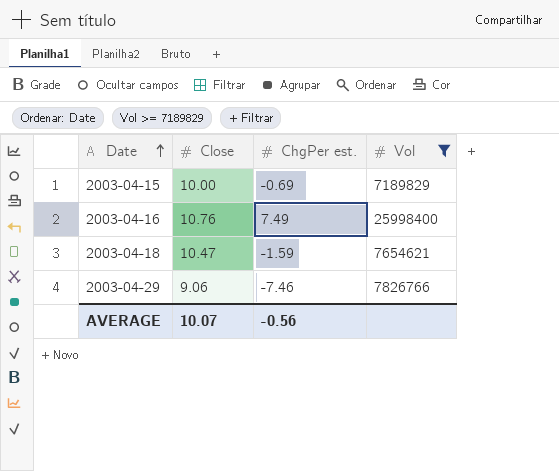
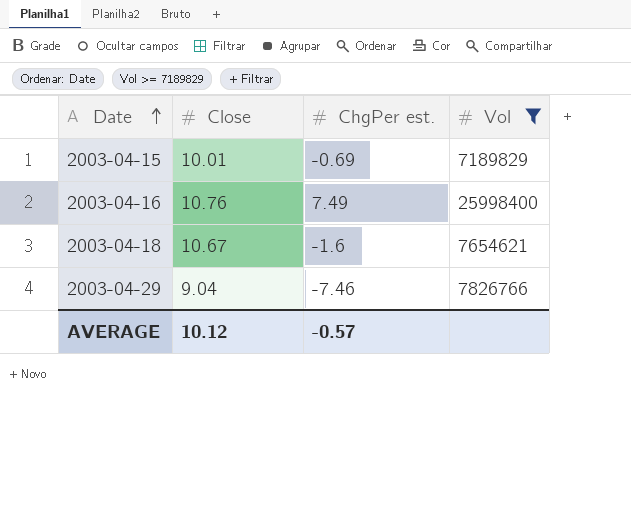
2003-04-15 | Close: 10.00 -> 10.01
2003-04-18 | Close: 10.47 -> 10.67
2003-04-18 | ChgPer est.: -1.59 -> -1.6
2003-04-29 | Close: 9.06 -> 9.04
AVERAGE | Close: 10.07 -> 10.12
AVERAGE | ChgPer est.: -0.56 -> -0.57

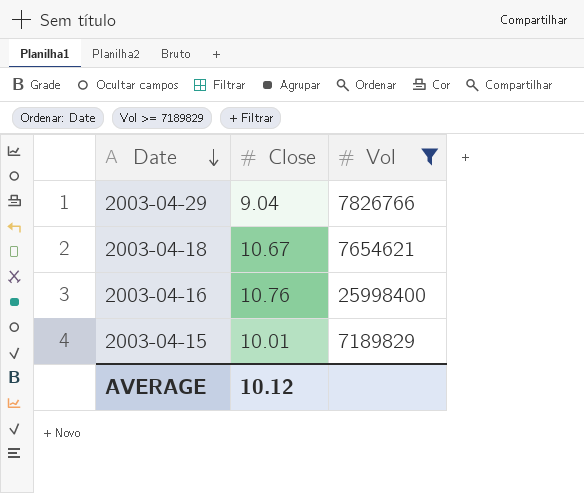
row order: Date ascending -> Date descending
column ChgPer est. | position: 3 -> none

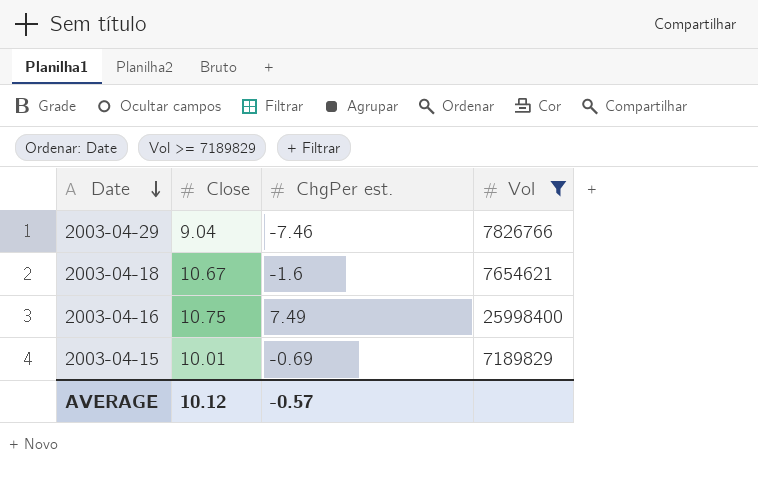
column ChgPer est. | position: none -> 3
2003-04-16 | Close: 10.76 -> 10.75

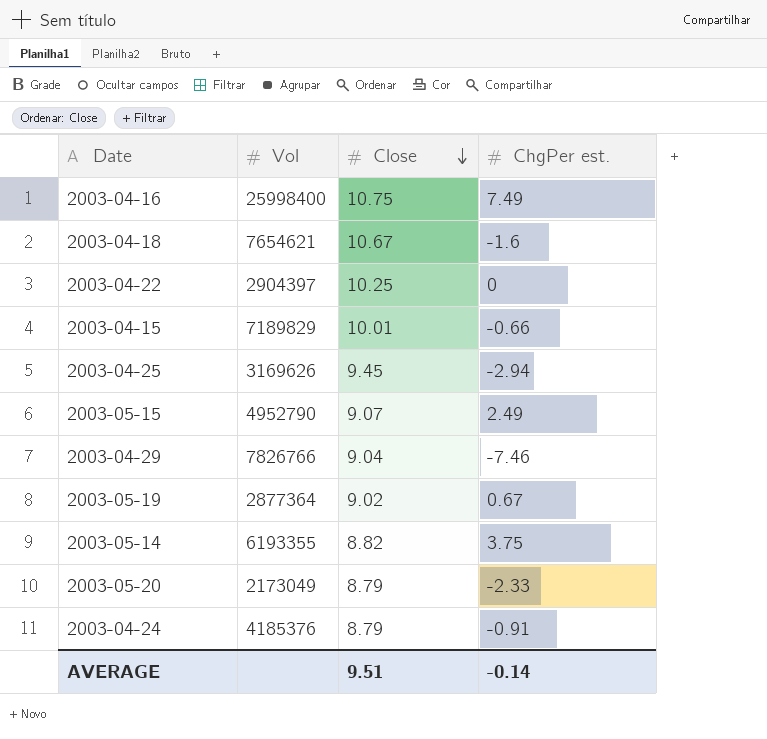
filter: Vol >= 7189829 -> none
row order: Date descending -> Close descending
column Vol | position: 4 -> 2
2003-04-15 | ChgPer est.: -0.69 -> -0.66
AVERAGE | Close: 10.12 -> 9.51
AVERAGE | ChgPer est.: -0.57 -> -0.14

